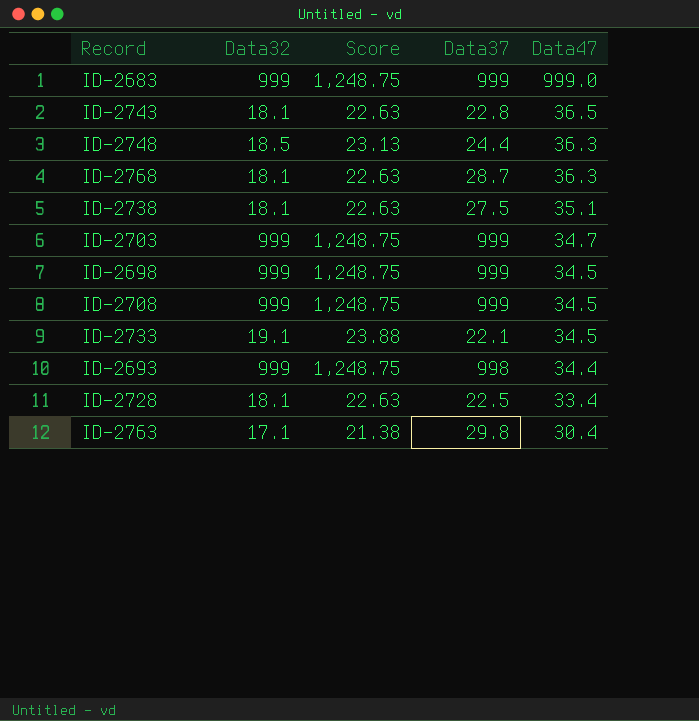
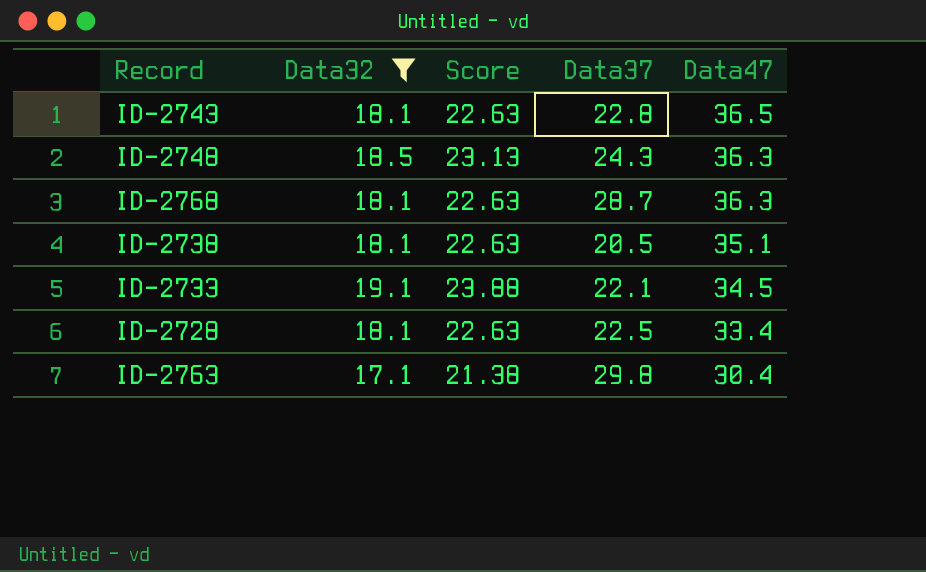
filter: none -> Data32 != 999
ID-2748 | Data37: 24.4 -> 24.3
ID-2738 | Data37: 27.5 -> 20.5

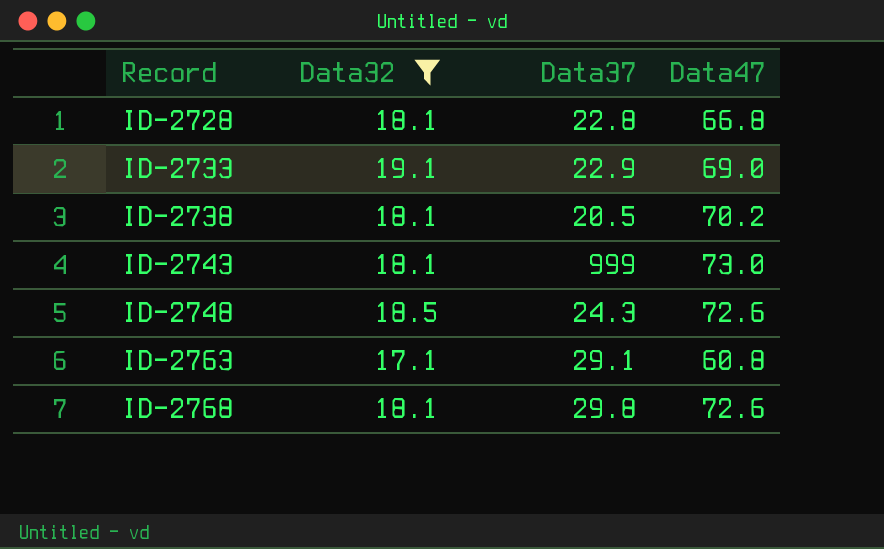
row order: Data47 descending -> Record ascending
column Score | formula: [Data32] * 1.25 -> none
ID-2728 | Data37: 22.5 -> 22.8
ID-2728 | Data47: 33.4 -> 66.8
ID-2733 | Data37: 22.1 -> 22.9
ID-2733 | Data47: 34.5 -> 69.0
ID-2738 | Data47: 35.1 -> 70.2
ID-2743 | Data37: 22.8 -> 999
ID-2743 | Data47: 36.5 -> 73.0
ID-2748 | Data47: 36.3 -> 72.6
ID-2763 | Data37: 29.8 -> 29.1
ID-2763 | Data47: 30.4 -> 60.8
ID-2768 | Data37: 28.7 -> 29.8
ID-2768 | Data47: 36.3 -> 72.6

